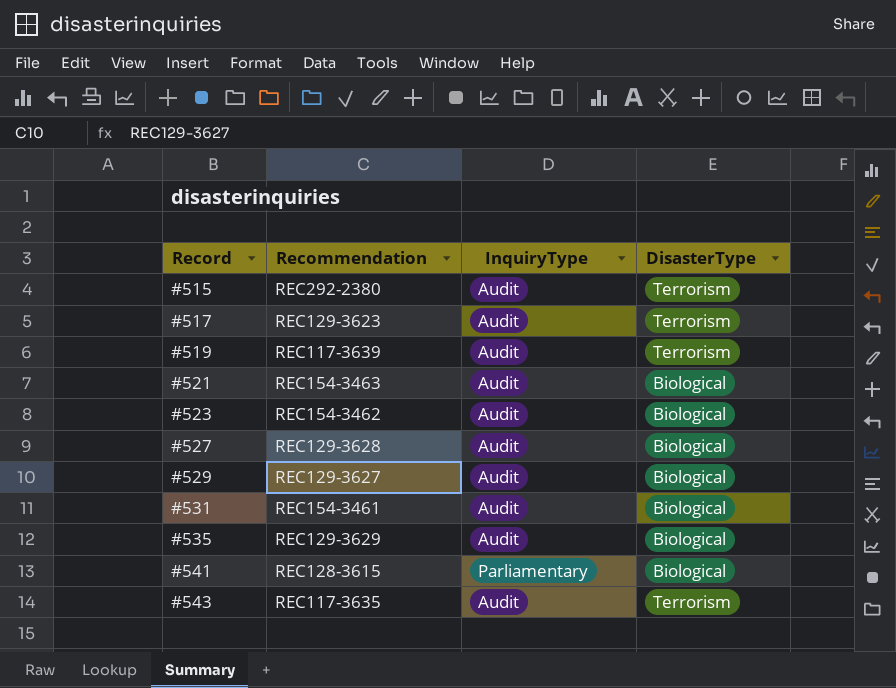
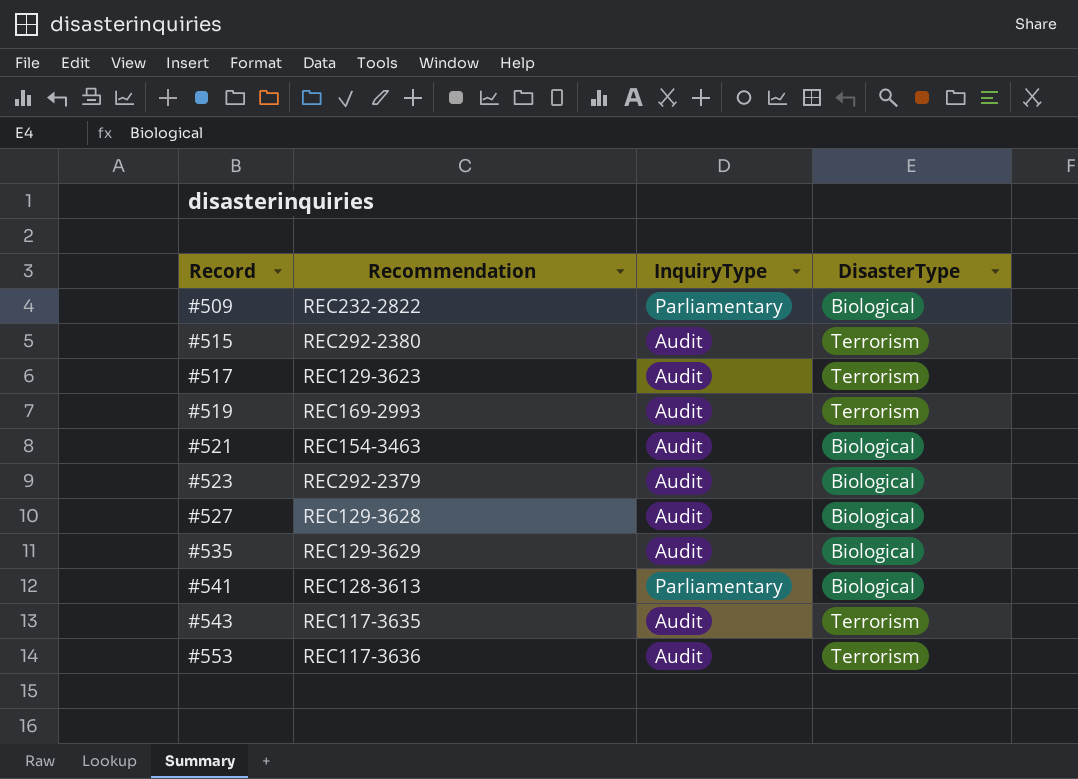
row #529: REC129-3627 | Audit | Biological -> none
row #531: REC154-3461 | Audit | Biological -> none
row #509: none -> REC232-2822 | Parliamentary | Biological
#519 | Recommendation: REC117-3639 -> REC169-2993
#523 | Recommendation: REC154-3462 -> REC292-2379
#541 | Recommendation: REC128-3615 -> REC128-3613
row #553: none -> REC117-3636 | Audit | Terrorism

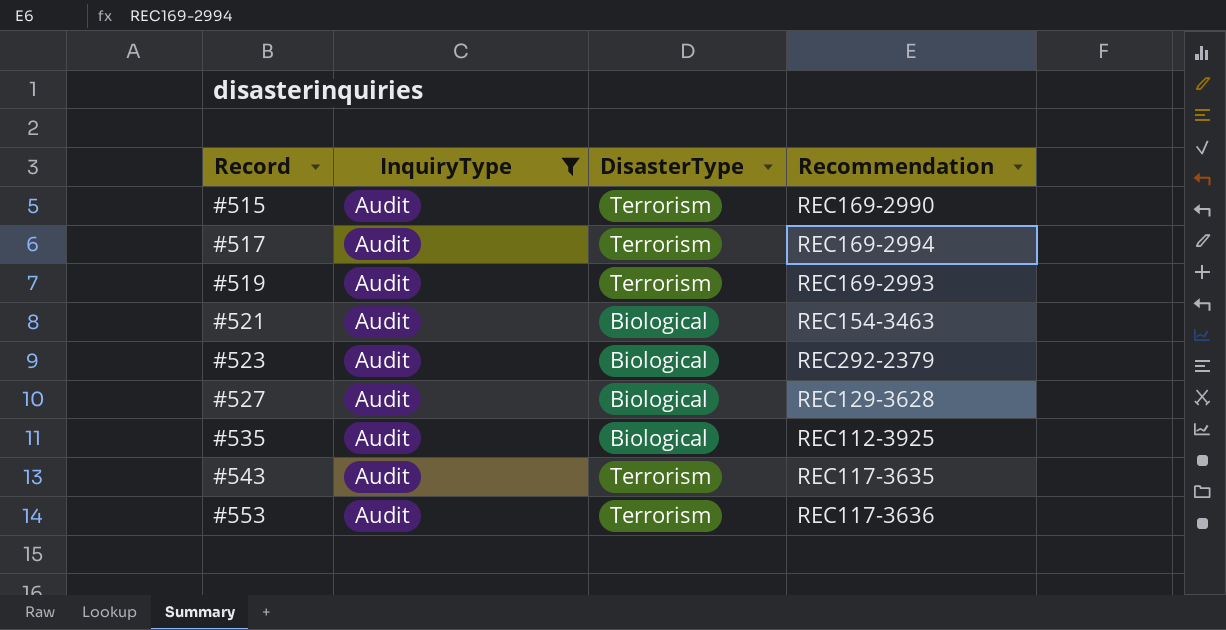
filter: none -> InquiryType = Audit
column Recommendation | position: 2 -> 4
#515 | Recommendation: REC292-2380 -> REC169-2990
#517 | Recommendation: REC129-3623 -> REC169-2994
#535 | Recommendation: REC129-3629 -> REC112-3925

